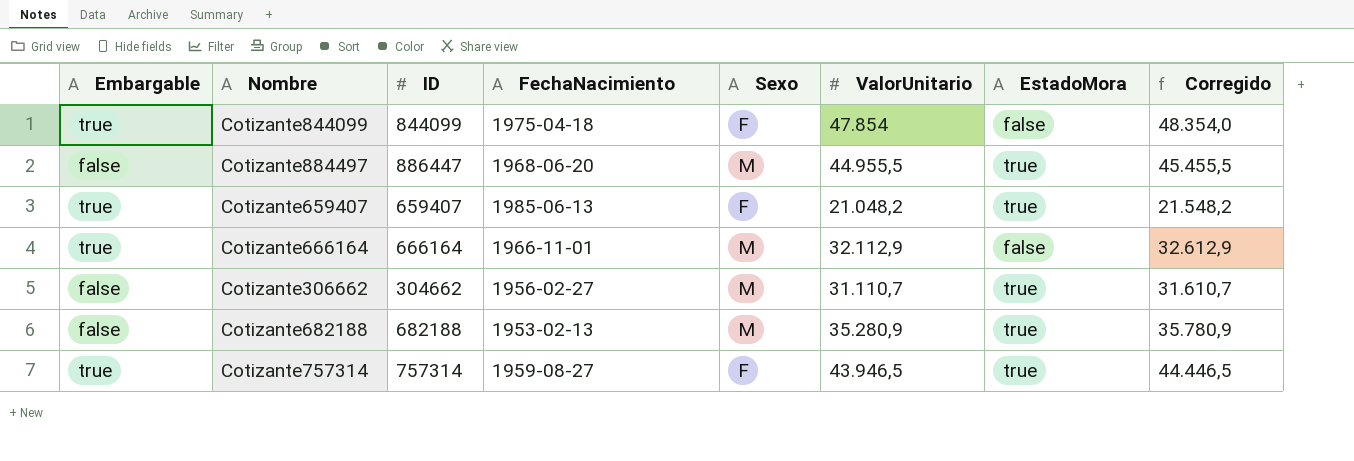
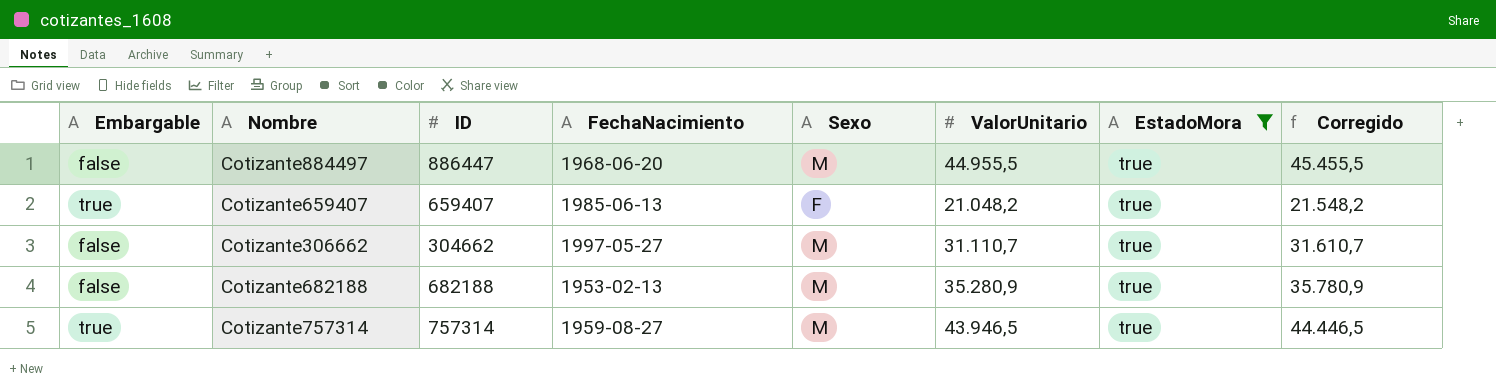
filter: none -> EstadoMora = true
Cotizante306662 | FechaNacimiento: 1956-02-27 -> 1997-05-27
Cotizante757314 | Sexo: F -> M

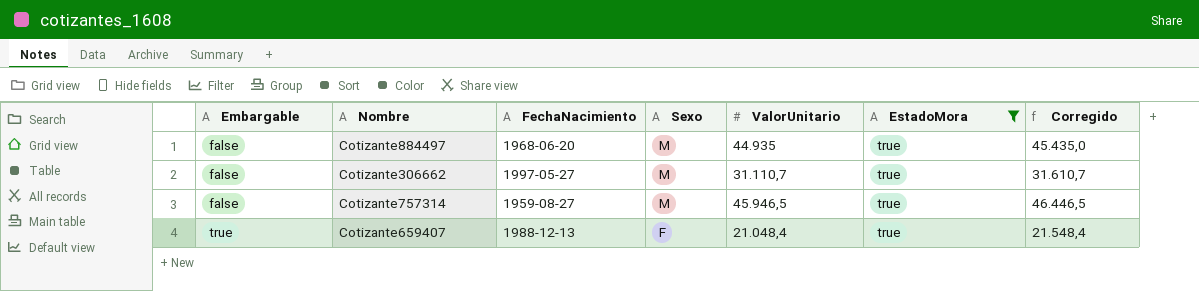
row order: none -> Embargable ascending
column ID | position: 3 -> none
row Cotizante682188: false | 682188 | 1953-02-13 | M | 35.280,9 | true | 35.780,9 -> none
Cotizante884497 | ValorUnitario: 44.955,5 -> 44.935
Cotizante884497 | Corregido: 45.455,5 -> 45.435,0
Cotizante757314 | Embargable: true -> false
Cotizante757314 | ValorUnitario: 43.946,5 -> 45.946,5
Cotizante757314 | Corregido: 44.446,5 -> 46.446,5
Cotizante659407 | FechaNacimiento: 1985-06-13 -> 1988-12-13
Cotizante659407 | ValorUnitario: 21.048,2 -> 21.048,4
Cotizante659407 | Corregido: 21.548,2 -> 21.548,4

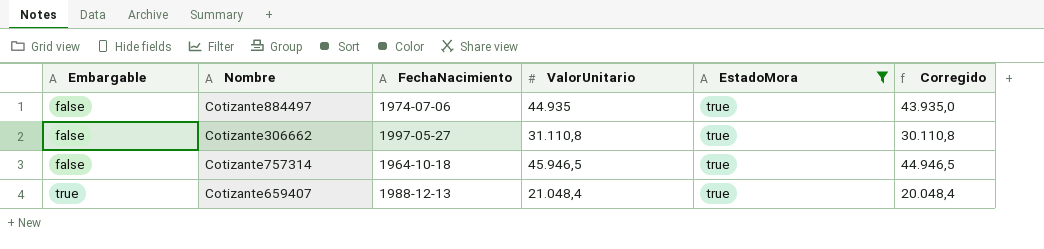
column Sexo | position: 4 -> none
column Corregido | formula: [ValorUnitario] + 500 -> [ValorUnitario] - 1000
Cotizante884497 | FechaNacimiento: 1968-06-20 -> 1974-07-06
Cotizante306662 | ValorUnitario: 31.110,7 -> 31.110,8
Cotizante757314 | FechaNacimiento: 1959-08-27 -> 1964-10-18

